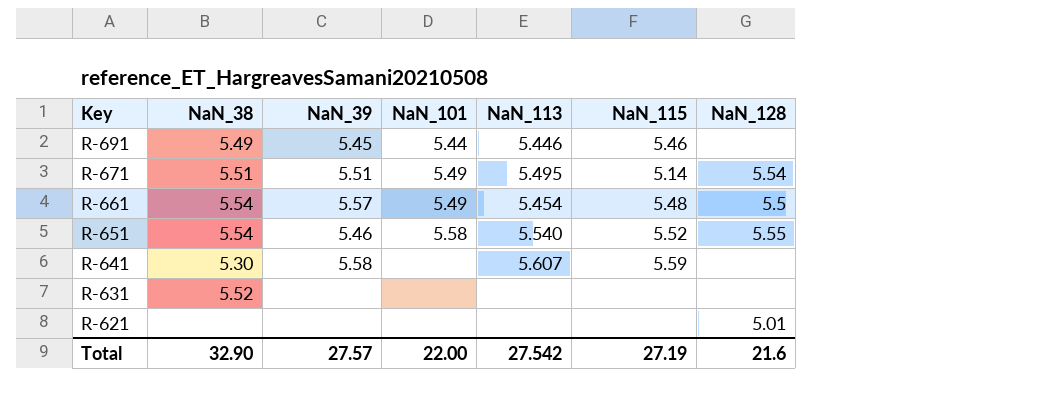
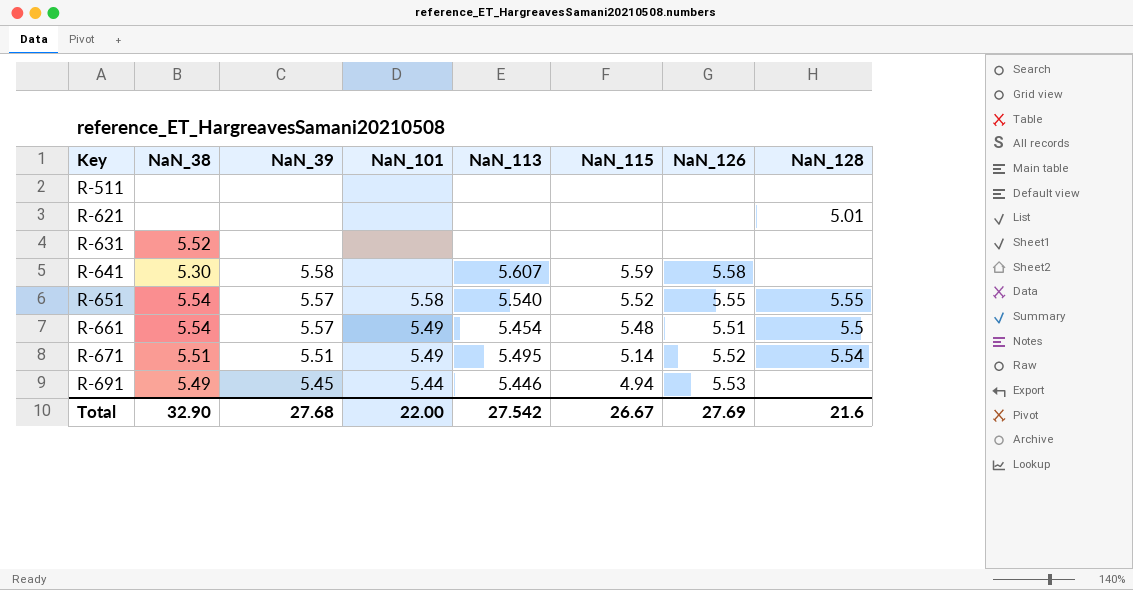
row order: Key descending -> Key ascending
column NaN_126 | position: none -> 7
row R-511: none -> none | none | none | none | none | none | none
R-651 | NaN_39: 5.46 -> 5.57
R-691 | NaN_115: 5.46 -> 4.94
Total | NaN_39: 27.57 -> 27.68
Total | NaN_115: 27.19 -> 26.67

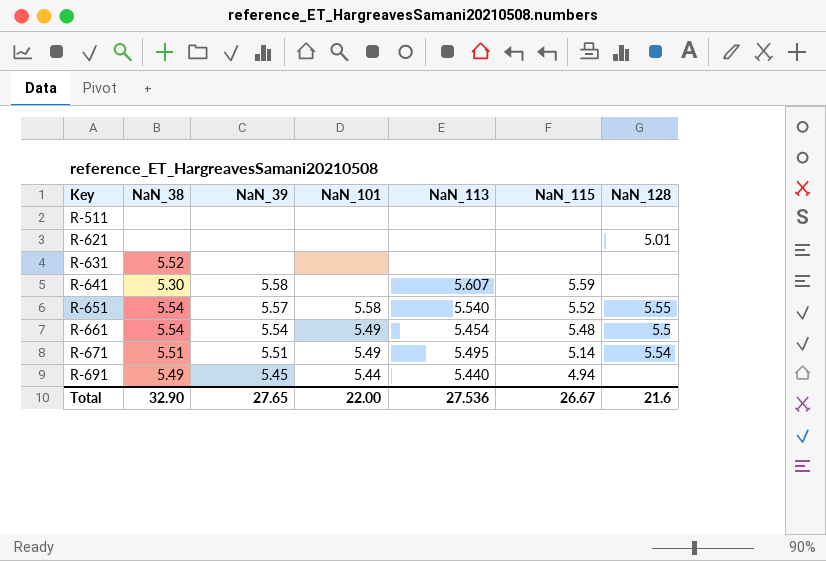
column NaN_126 | position: 7 -> none
R-661 | NaN_39: 5.57 -> 5.54
R-691 | NaN_113: 5.446 -> 5.440
Total | NaN_39: 27.68 -> 27.65
Total | NaN_113: 27.542 -> 27.536

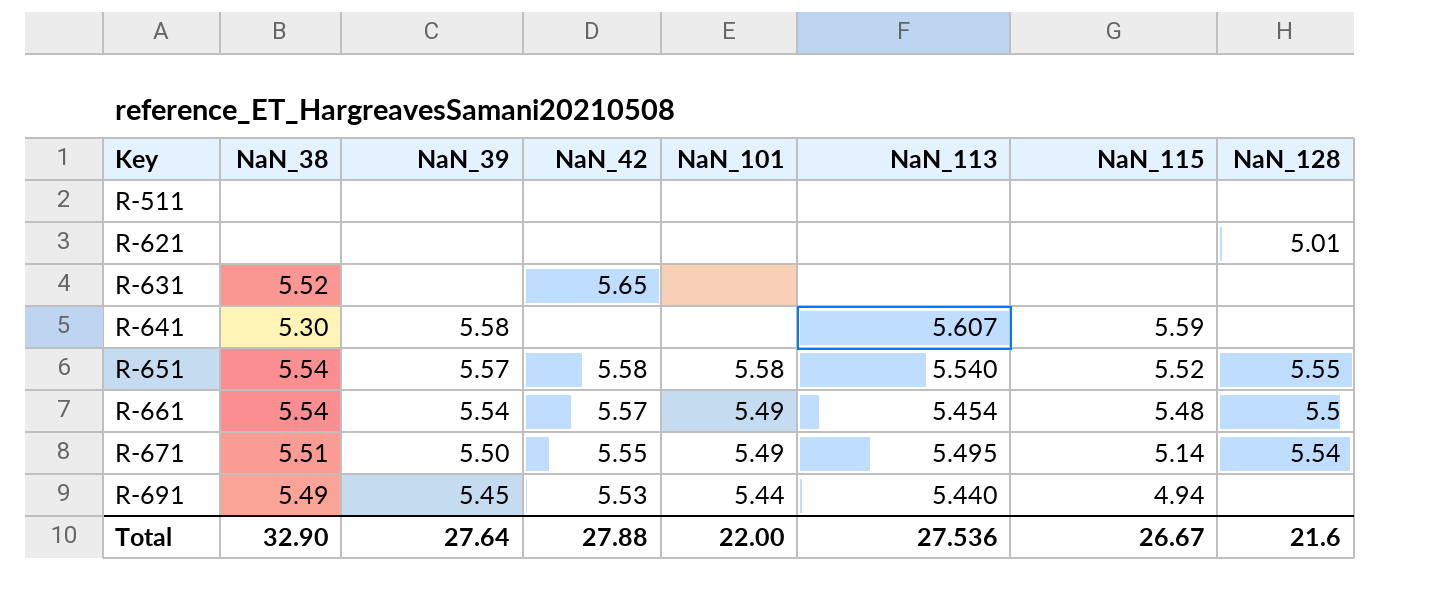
column NaN_42 | position: none -> 4
R-671 | NaN_39: 5.51 -> 5.50
Total | NaN_39: 27.65 -> 27.64

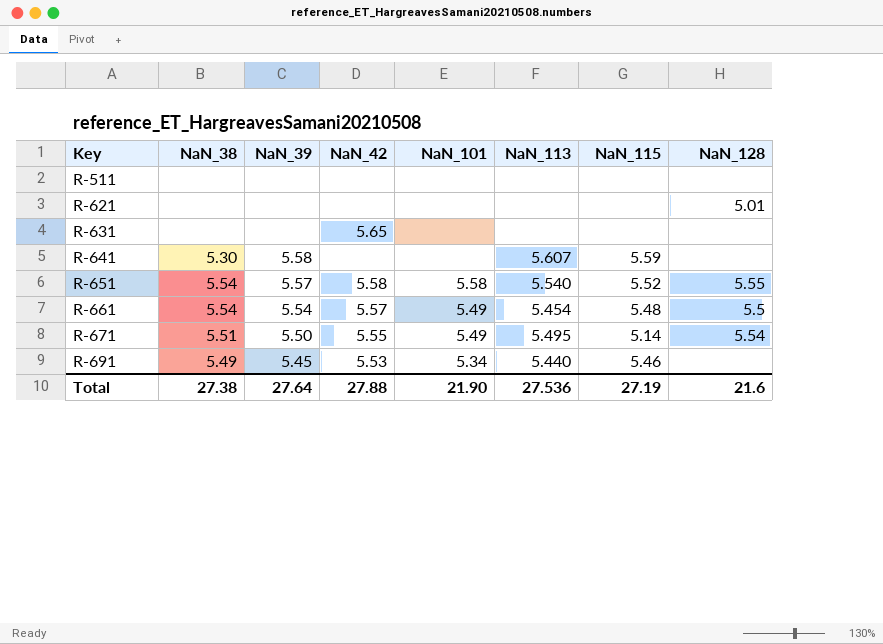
R-631 | NaN_38: 5.52 -> none
R-691 | NaN_101: 5.44 -> 5.34
R-691 | NaN_115: 4.94 -> 5.46
Total | NaN_38: 32.90 -> 27.38
Total | NaN_101: 22.00 -> 21.90
Total | NaN_115: 26.67 -> 27.19

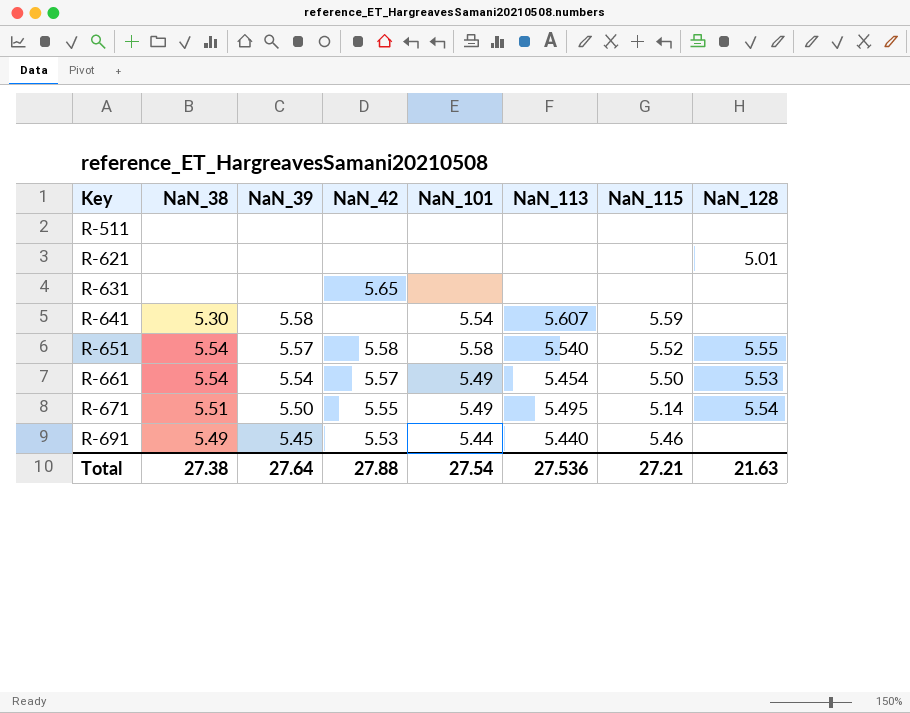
R-641 | NaN_101: none -> 5.54
R-661 | NaN_115: 5.48 -> 5.50
R-661 | NaN_128: 5.5 -> 5.53
R-691 | NaN_101: 5.34 -> 5.44
Total | NaN_101: 21.90 -> 27.54
Total | NaN_115: 27.19 -> 27.21
Total | NaN_128: 21.6 -> 21.63

